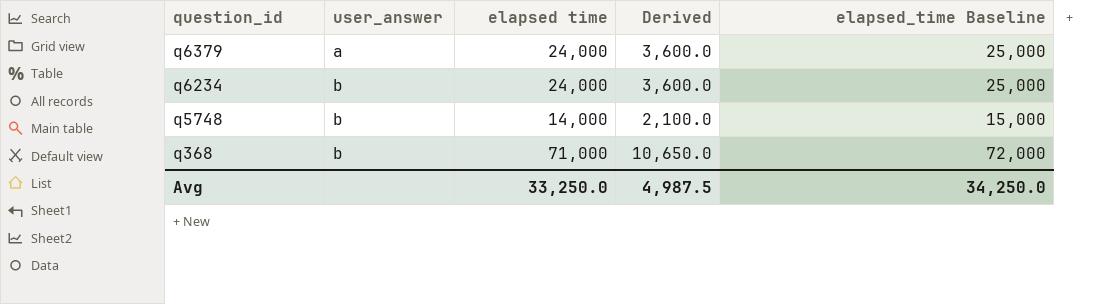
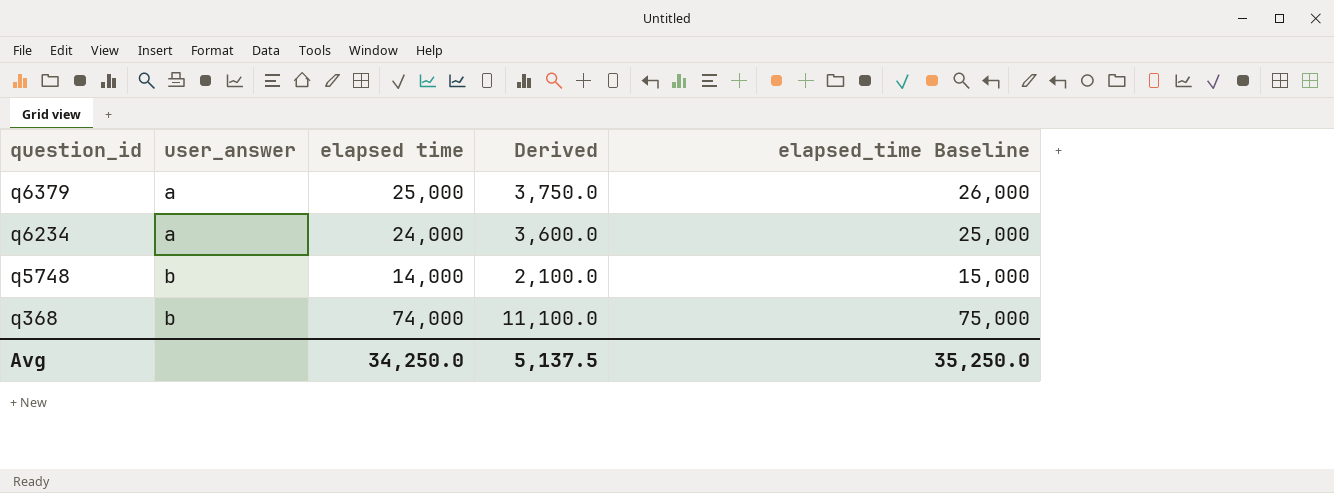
q6379 | elapsed time: 24,000 -> 25,000
q6379 | Derived: 3,600.0 -> 3,750.0
q6379 | elapsed_time Baseline: 25,000 -> 26,000
q6234 | user_answer: b -> a
q368 | elapsed time: 71,000 -> 74,000
q368 | Derived: 10,650.0 -> 11,100.0
q368 | elapsed_time Baseline: 72,000 -> 75,000
Avg | elapsed time: 33,250.0 -> 34,250.0
Avg | Derived: 4,987.5 -> 5,137.5
Avg | elapsed_time Baseline: 34,250.0 -> 35,250.0

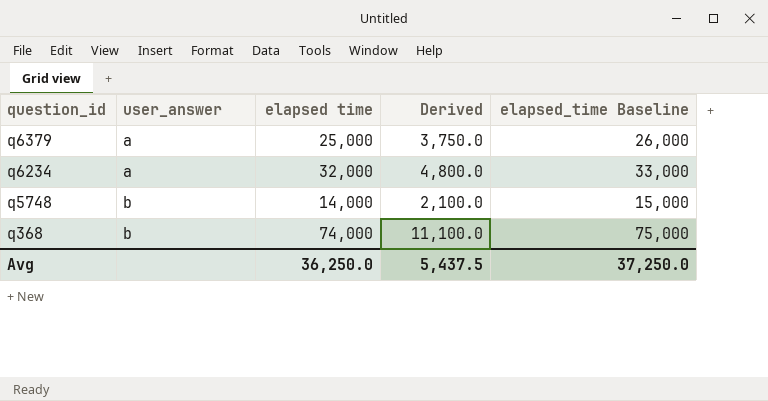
q6234 | elapsed time: 24,000 -> 32,000
q6234 | Derived: 3,600.0 -> 4,800.0
q6234 | elapsed_time Baseline: 25,000 -> 33,000
Avg | elapsed time: 34,250.0 -> 36,250.0
Avg | Derived: 5,137.5 -> 5,437.5
Avg | elapsed_time Baseline: 35,250.0 -> 37,250.0

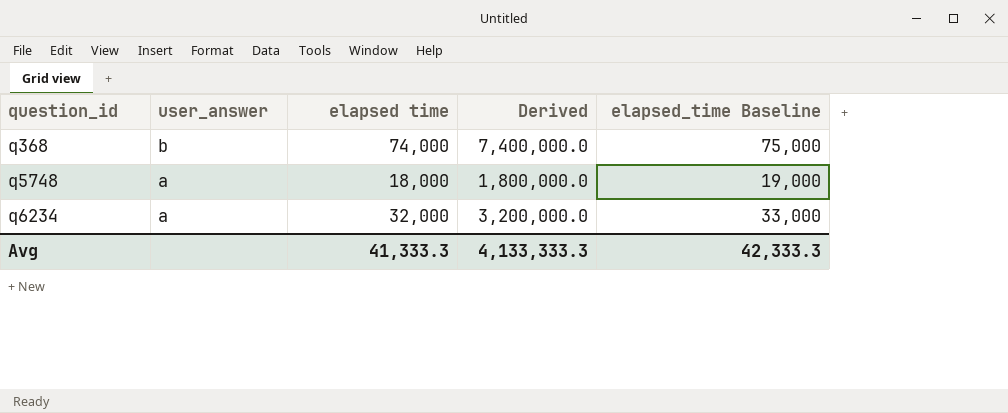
row order: question_id descending -> question_id ascending
column Derived | formula: [elapsed time] * 0.15 -> [elapsed time] * 100
row q6379: a | 25,000 | 3,750.0 | 26,000 -> none
q5748 | user_answer: b -> a
q5748 | elapsed time: 14,000 -> 18,000
q5748 | elapsed_time Baseline: 15,000 -> 19,000
Avg | elapsed time: 36,250.0 -> 41,333.3
Avg | Derived: 5,437.5 -> 4,133,333.3
Avg | elapsed_time Baseline: 37,250.0 -> 42,333.3

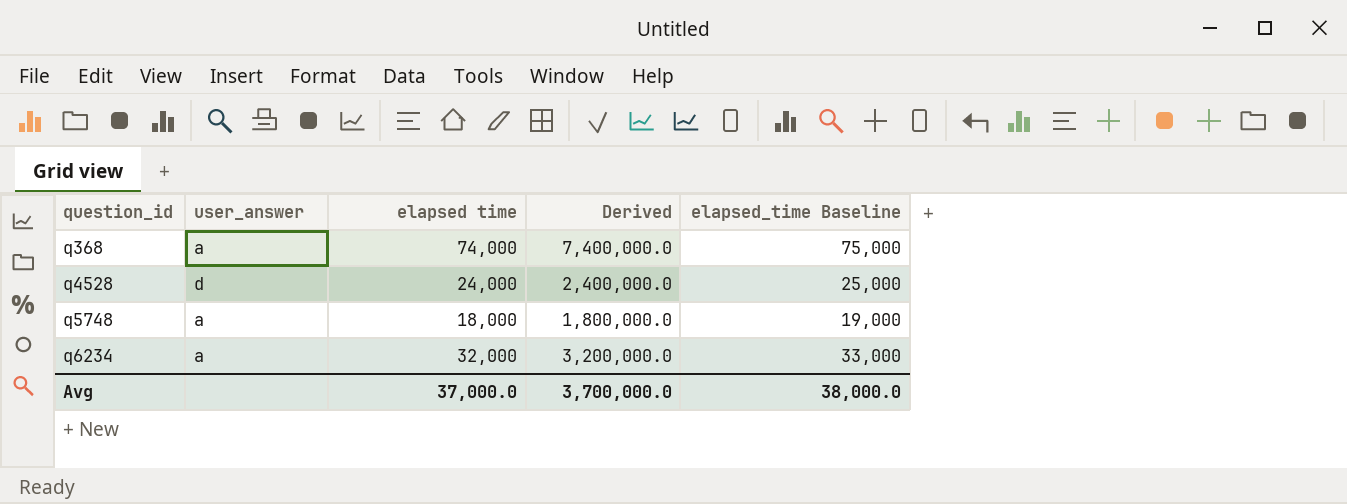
q368 | user_answer: b -> a
row q4528: none -> d | 24,000 | 2,400,000.0 | 25,000
Avg | elapsed time: 41,333.3 -> 37,000.0
Avg | Derived: 4,133,333.3 -> 3,700,000.0
Avg | elapsed_time Baseline: 42,333.3 -> 38,000.0

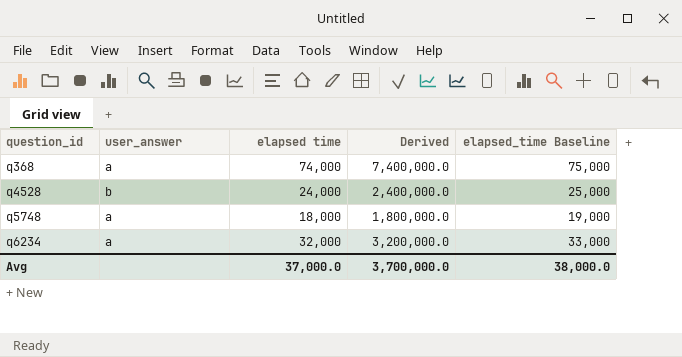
q4528 | user_answer: d -> b

